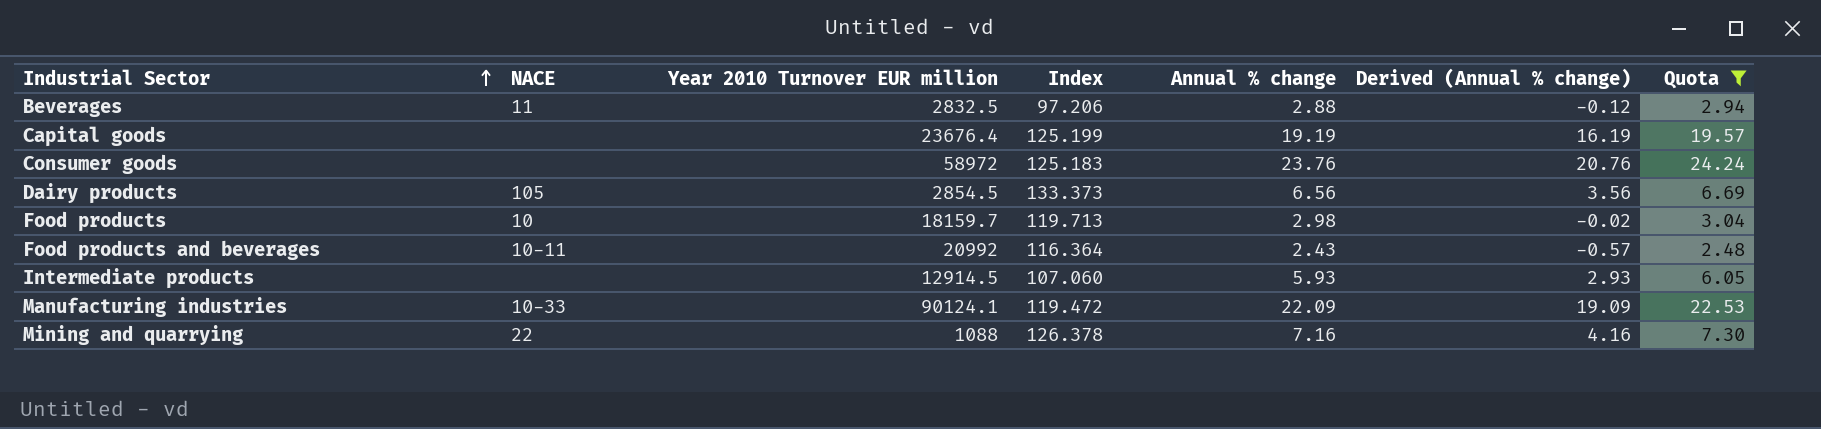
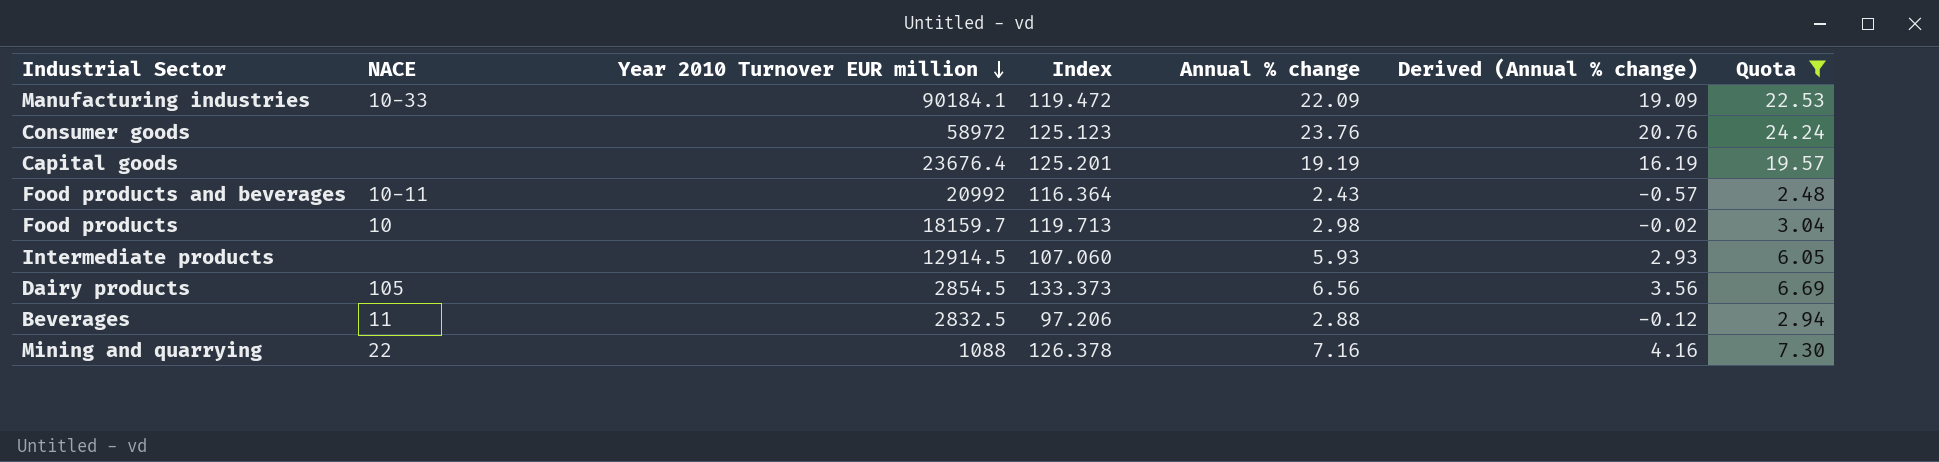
row order: Industrial Sector ascending -> Year 2010 Turnover EUR million descending
Manufacturing industries | Year 2010 Turnover EUR million: 90124.1 -> 90184.1
Consumer goods | Index: 125.183 -> 125.123
Capital goods | Index: 125.199 -> 125.201

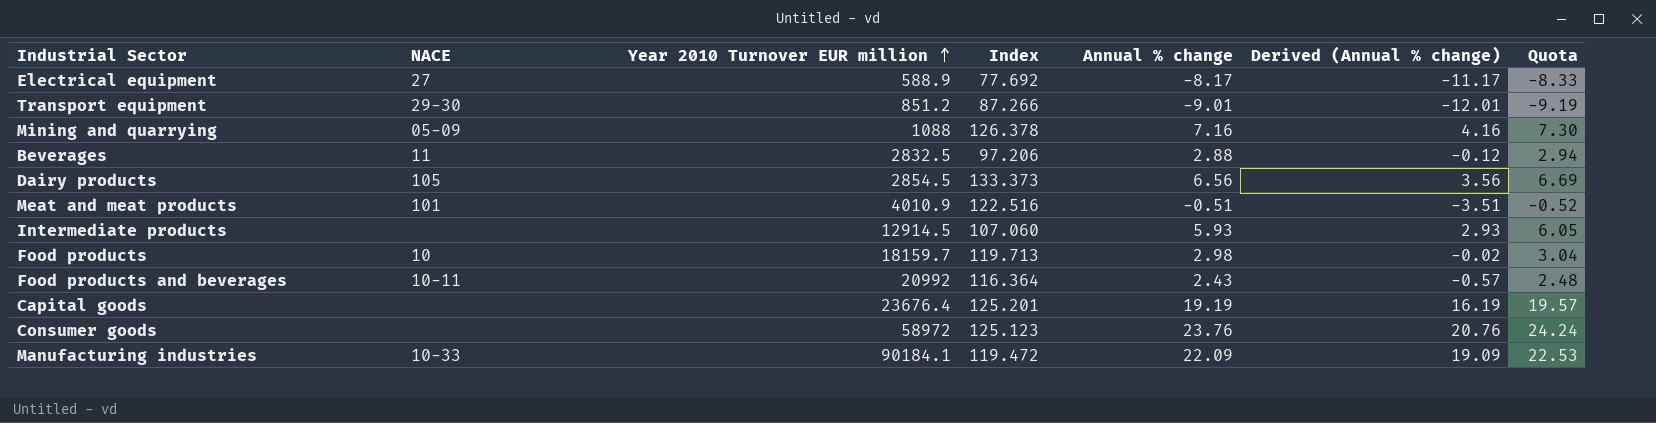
filter: Quota >= 2.48 -> none
row order: Year 2010 Turnover EUR million descending -> Year 2010 Turnover EUR million ascending
Mining and quarrying | NACE: 22 -> 05-09

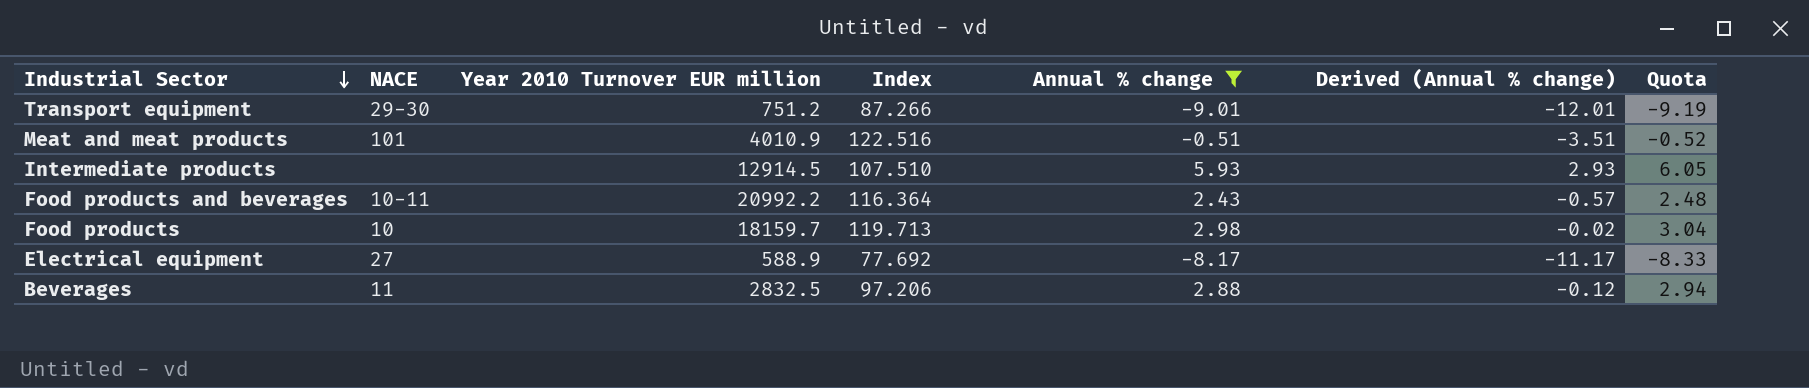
filter: none -> Annual % change <= 5.93
row order: Year 2010 Turnover EUR million ascending -> Industrial Sector descending
Transport equipment | Year 2010 Turnover EUR million: 851.2 -> 751.2
Intermediate products | Index: 107.060 -> 107.510
Food products and beverages | Year 2010 Turnover EUR million: 20992 -> 20992.2

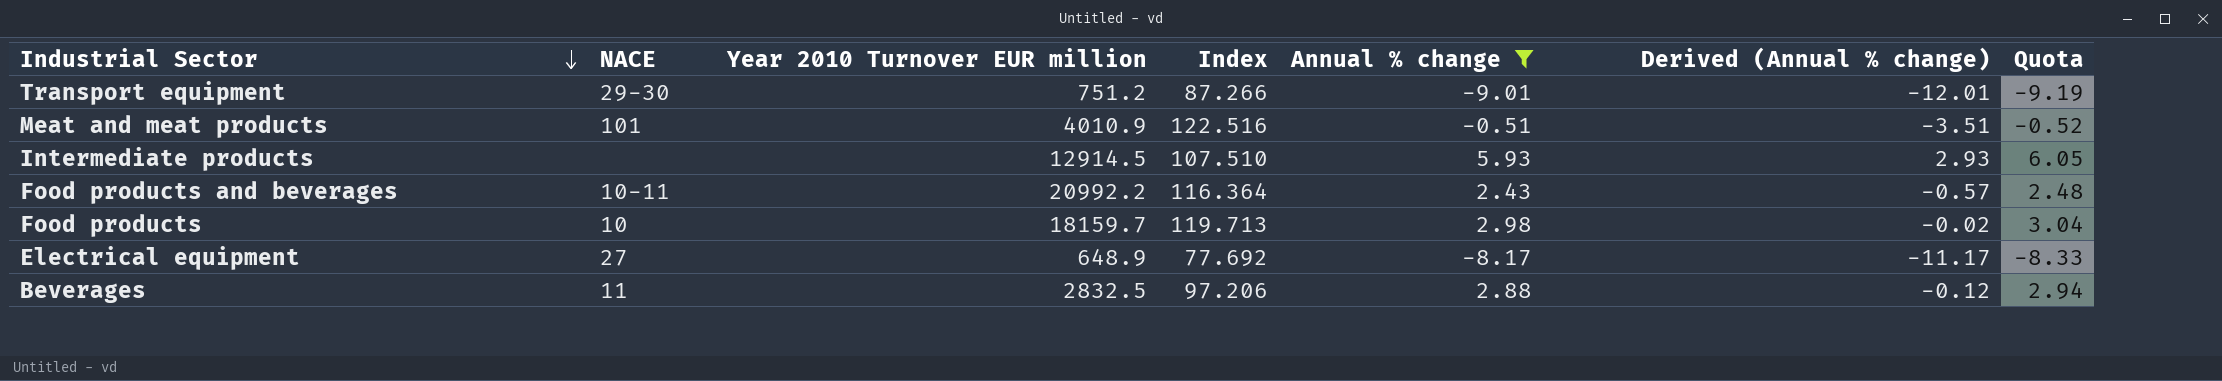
Electrical equipment | Year 2010 Turnover EUR million: 588.9 -> 648.9

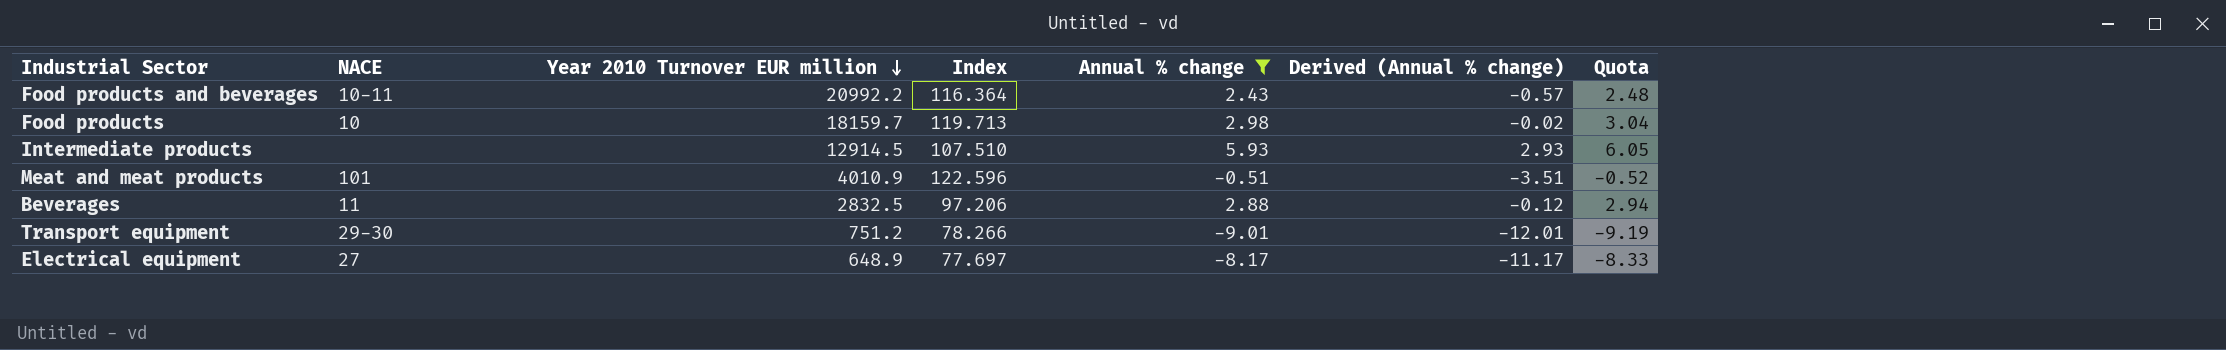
row order: Industrial Sector descending -> Year 2010 Turnover EUR million descending
Meat and meat products | Index: 122.516 -> 122.596
Transport equipment | Index: 87.266 -> 78.266
Electrical equipment | Index: 77.692 -> 77.697

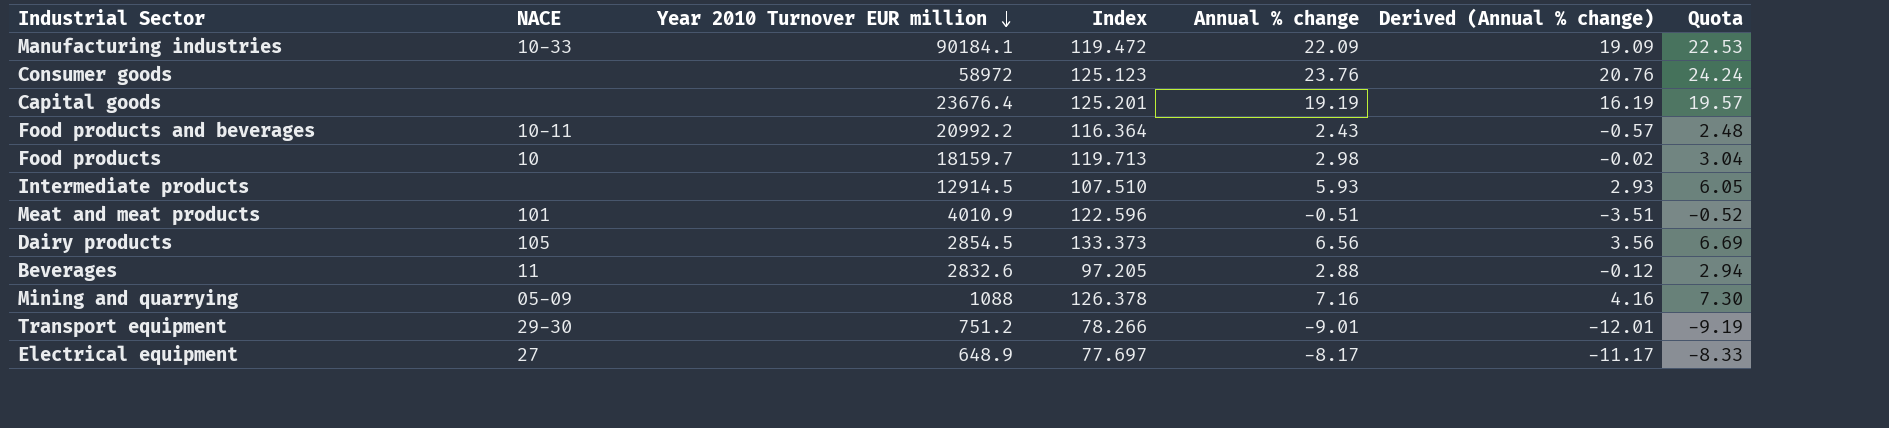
filter: Annual % change <= 5.93 -> none
Beverages | Year 2010 Turnover EUR million: 2832.5 -> 2832.6
Beverages | Index: 97.206 -> 97.205

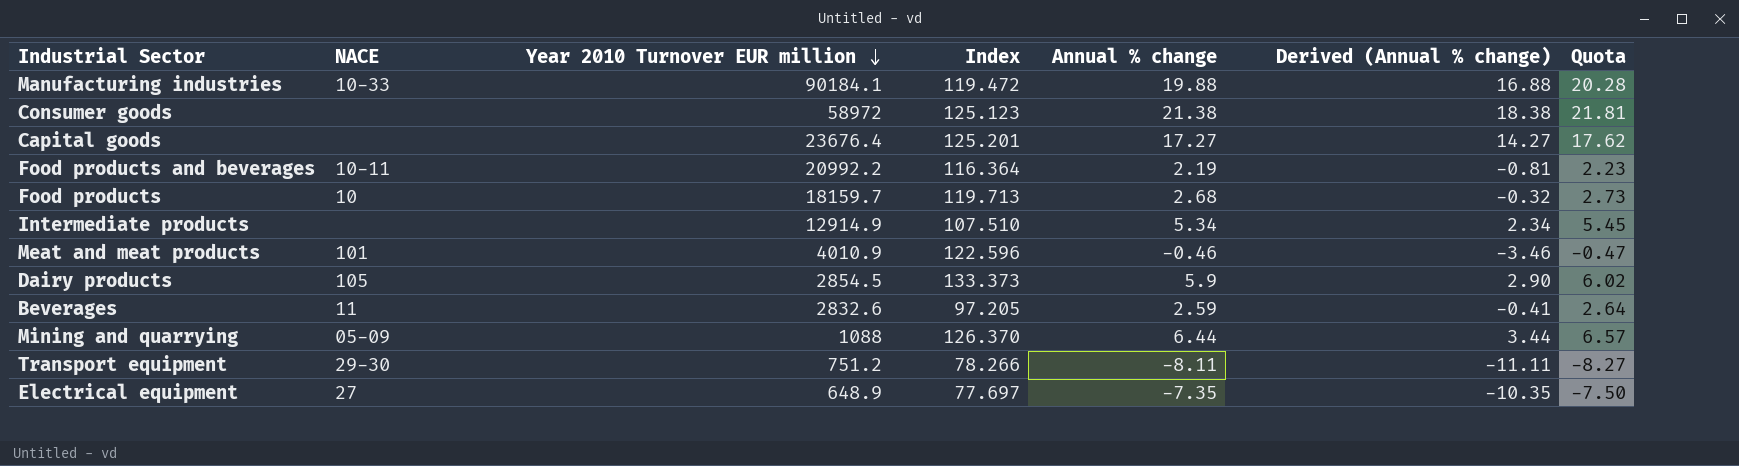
Manufacturing industries | Annual % change: 22.09 -> 19.88
Manufacturing industries | Derived (Annual % change): 19.09 -> 16.88
Manufacturing industries | Quota: 22.53 -> 20.28
Consumer goods | Annual % change: 23.76 -> 21.38
Consumer goods | Derived (Annual % change): 20.76 -> 18.38
Consumer goods | Quota: 24.24 -> 21.81
Capital goods | Annual % change: 19.19 -> 17.27
Capital goods | Derived (Annual % change): 16.19 -> 14.27
Capital goods | Quota: 19.57 -> 17.62
Food products and beverages | Annual % change: 2.43 -> 2.19
Food products and beverages | Derived (Annual % change): -0.57 -> -0.81
Food products and beverages | Quota: 2.48 -> 2.23
Food products | Annual % change: 2.98 -> 2.68
Food products | Derived (Annual % change): -0.02 -> -0.32
Food products | Quota: 3.04 -> 2.73
Intermediate products | Year 2010 Turnover EUR million: 12914.5 -> 12914.9
Intermediate products | Annual % change: 5.93 -> 5.34
Intermediate products | Derived (Annual % change): 2.93 -> 2.34
Intermediate products | Quota: 6.05 -> 5.45
Meat and meat products | Annual % change: -0.51 -> -0.46
Meat and meat products | Derived (Annual % change): -3.51 -> -3.46
Meat and meat products | Quota: -0.52 -> -0.47
Dairy products | Annual % change: 6.56 -> 5.9
Dairy products | Derived (Annual % change): 3.56 -> 2.90
Dairy products | Quota: 6.69 -> 6.02
Beverages | Annual % change: 2.88 -> 2.59
Beverages | Derived (Annual % change): -0.12 -> -0.41
Beverages | Quota: 2.94 -> 2.64
Mining and quarrying | Index: 126.378 -> 126.370
Mining and quarrying | Annual % change: 7.16 -> 6.44
Mining and quarrying | Derived (Annual % change): 4.16 -> 3.44
Mining and quarrying | Quota: 7.30 -> 6.57
Transport equipment | Annual % change: -9.01 -> -8.11
Transport equipment | Derived (Annual % change): -12.01 -> -11.11
Transport equipment | Quota: -9.19 -> -8.27
Electrical equipment | Annual % change: -8.17 -> -7.35
Electrical equipment | Derived (Annual % change): -11.17 -> -10.35
Electrical equipment | Quota: -8.33 -> -7.50

